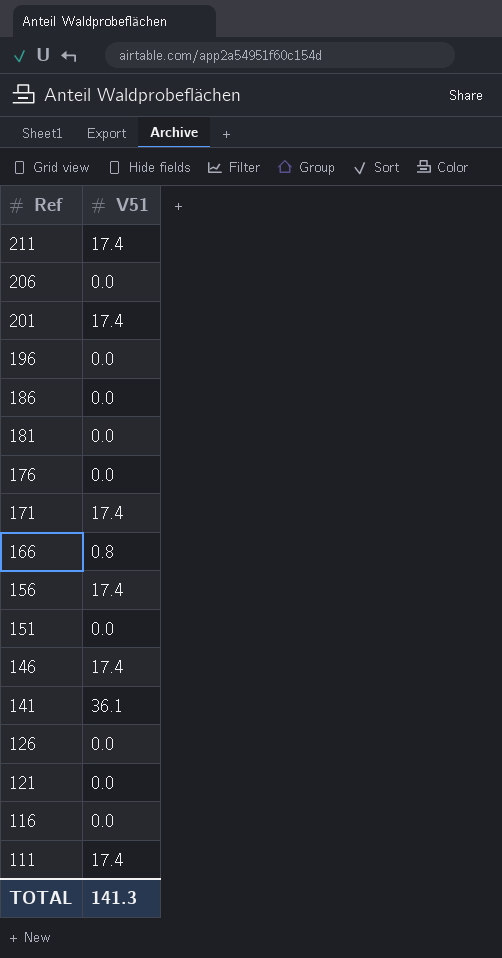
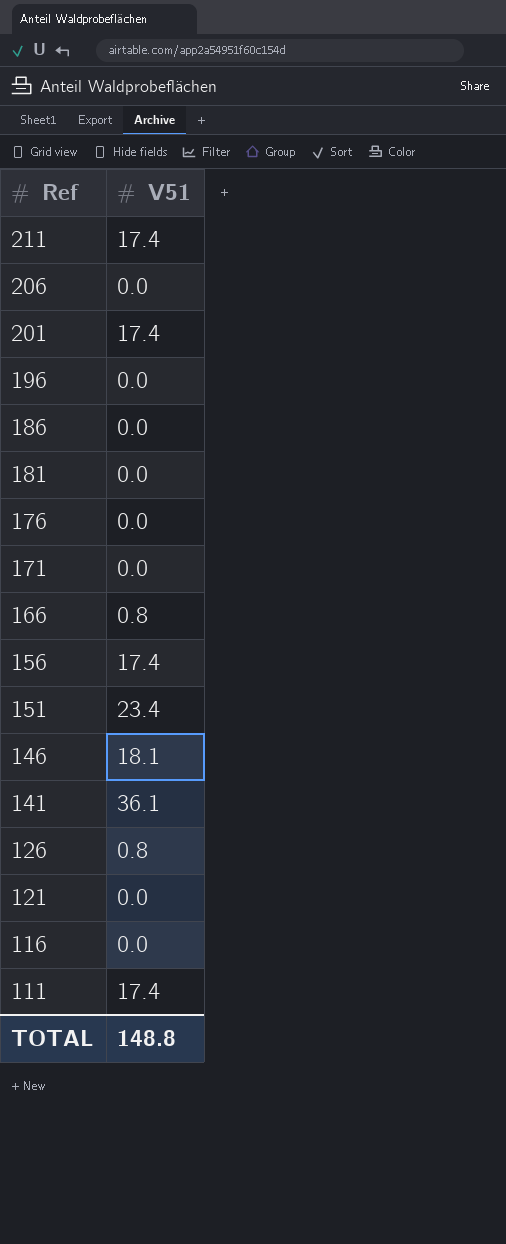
171 | V51: 17.4 -> 0.0
151 | V51: 0.0 -> 23.4
146 | V51: 17.4 -> 18.1
126 | V51: 0.0 -> 0.8
TOTAL | V51: 141.3 -> 148.8

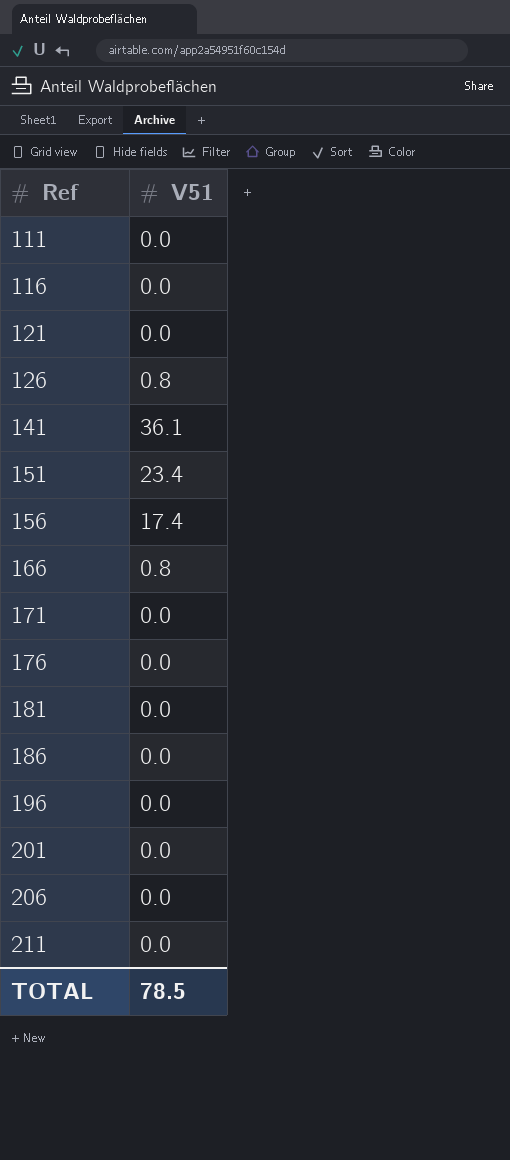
row order: Ref descending -> Ref ascending
row 146: 18.1 -> none
111 | V51: 17.4 -> 0.0
201 | V51: 17.4 -> 0.0
211 | V51: 17.4 -> 0.0
TOTAL | V51: 148.8 -> 78.5

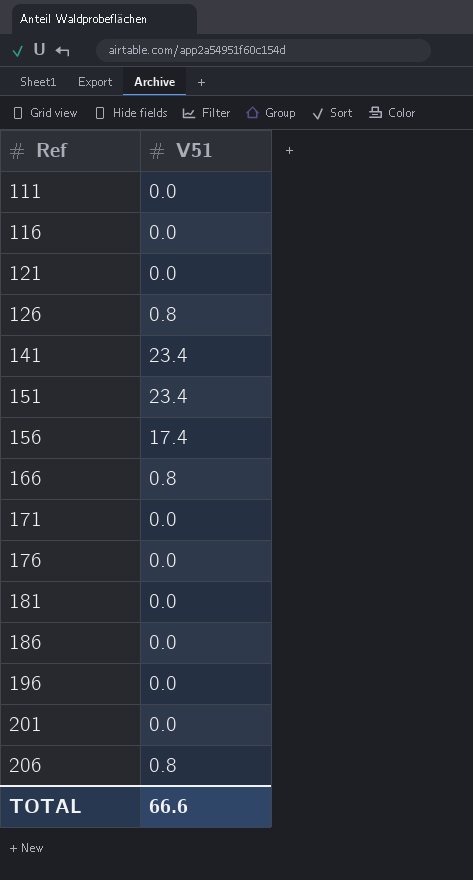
row 211: 0.0 -> none
141 | V51: 36.1 -> 23.4
206 | V51: 0.0 -> 0.8
TOTAL | V51: 78.5 -> 66.6

